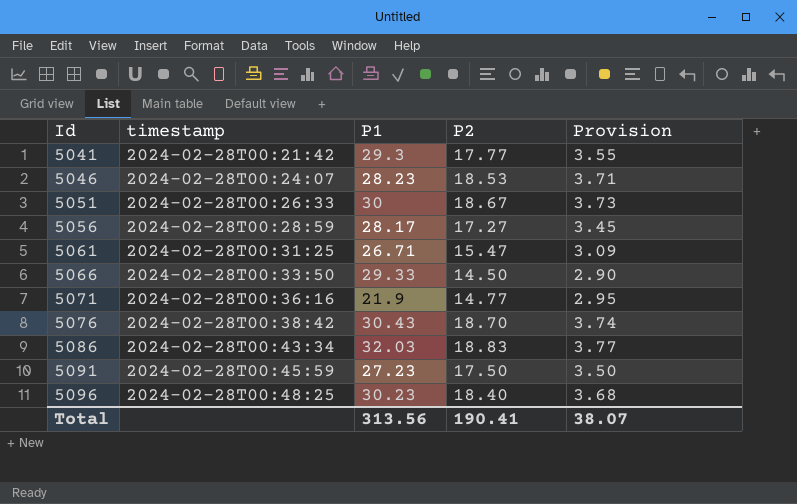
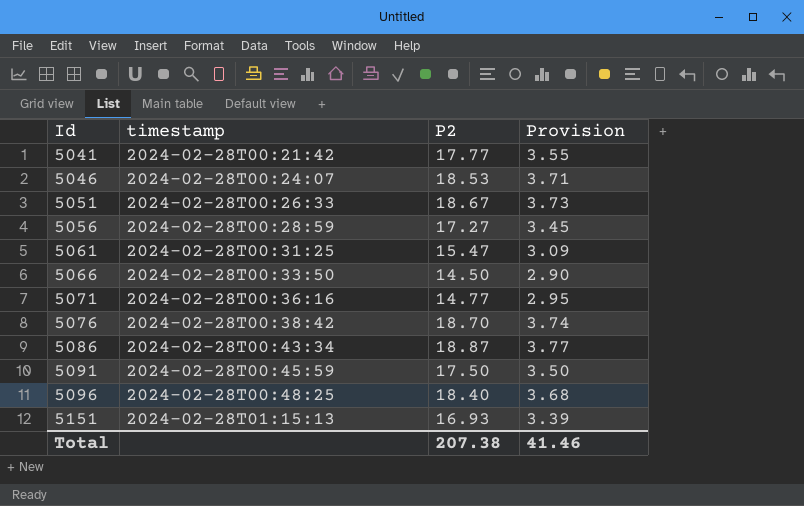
column P1 | position: 3 -> none
5086 | P2: 18.83 -> 18.87
row 5151: none -> 2024-02-28T01:15:13 | 16.93 | 3.39
Total | P2: 190.41 -> 207.38
Total | Provision: 38.07 -> 41.46

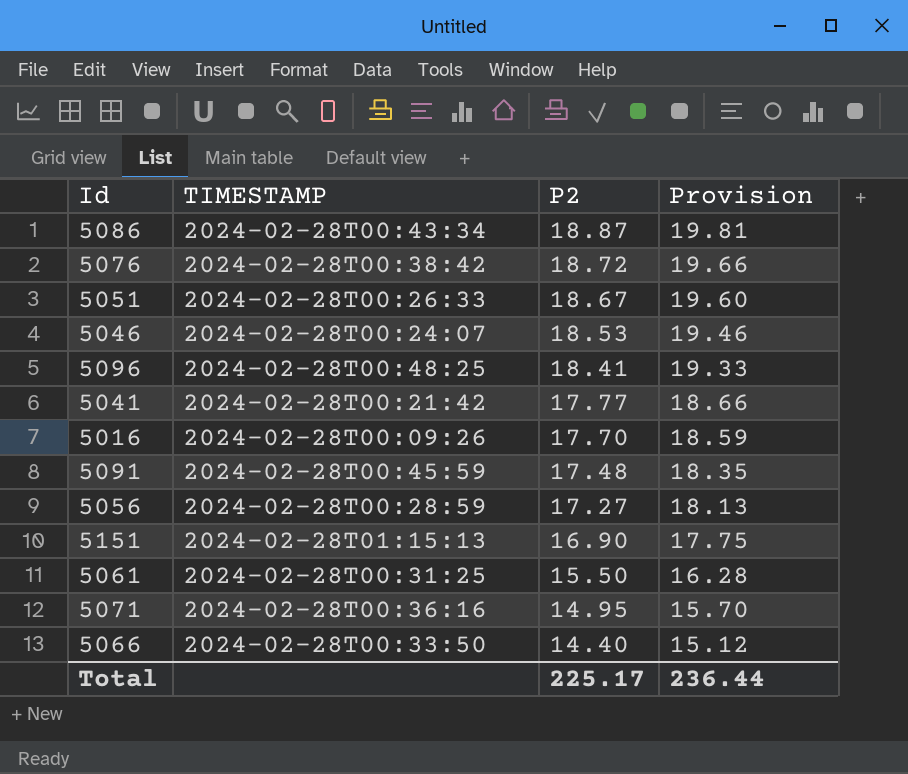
row order: Id ascending -> P2 descending
column name: timestamp -> TIMESTAMP
column Provision | formula: [P2] * 0.2 -> [P2] * 1.05
5076 | P2: 18.70 -> 18.72
5096 | P2: 18.40 -> 18.41
row 5016: none -> 2024-02-28T00:09:26 | 17.70 | 18.59
5091 | P2: 17.50 -> 17.48
5151 | P2: 16.93 -> 16.90
5061 | P2: 15.47 -> 15.50
5071 | P2: 14.77 -> 14.95
5066 | P2: 14.50 -> 14.40
Total | P2: 207.38 -> 225.17
Total | Provision: 41.46 -> 236.44

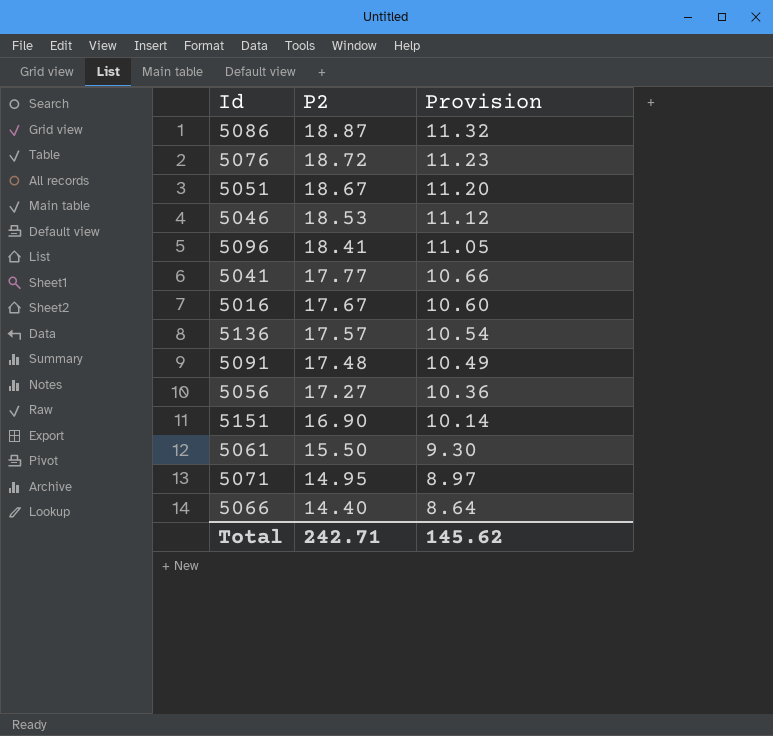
column TIMESTAMP | position: 2 -> none
column Provision | formula: [P2] * 1.05 -> [P2] * 0.6
5016 | P2: 17.70 -> 17.67
row 5136: none -> 17.57 | 10.54
Total | P2: 225.17 -> 242.71
Total | Provision: 236.44 -> 145.62

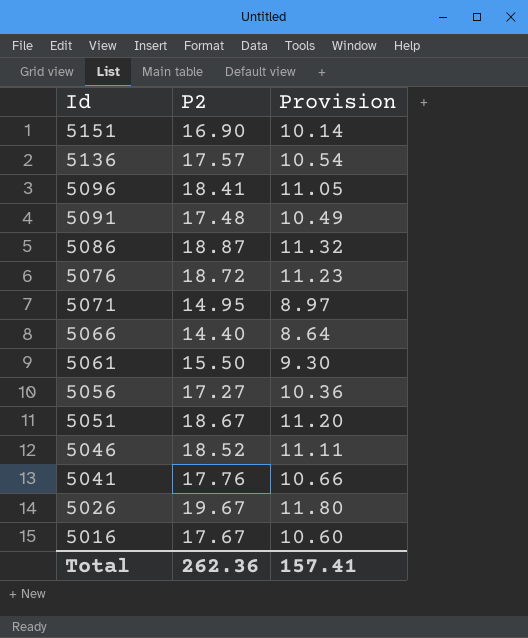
row order: P2 descending -> Id descending
5046 | P2: 18.53 -> 18.52
5046 | Provision: 11.12 -> 11.11
5041 | P2: 17.77 -> 17.76
row 5026: none -> 19.67 | 11.80
Total | P2: 242.71 -> 262.36
Total | Provision: 145.62 -> 157.41

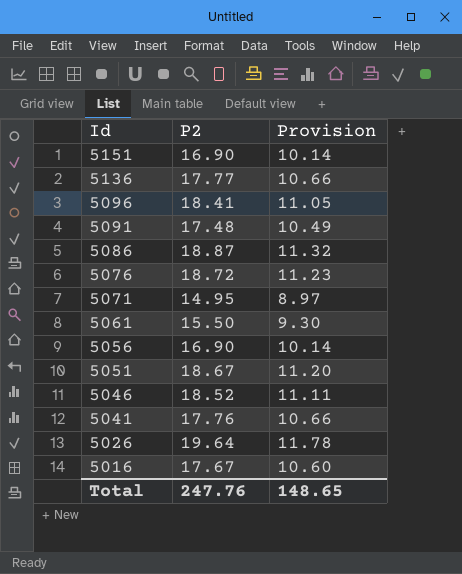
row 5066: 14.40 | 8.64 -> none
5136 | P2: 17.57 -> 17.77
5136 | Provision: 10.54 -> 10.66
5056 | P2: 17.27 -> 16.90
5056 | Provision: 10.36 -> 10.14
5026 | P2: 19.67 -> 19.64
5026 | Provision: 11.80 -> 11.78
Total | P2: 262.36 -> 247.76
Total | Provision: 157.41 -> 148.65

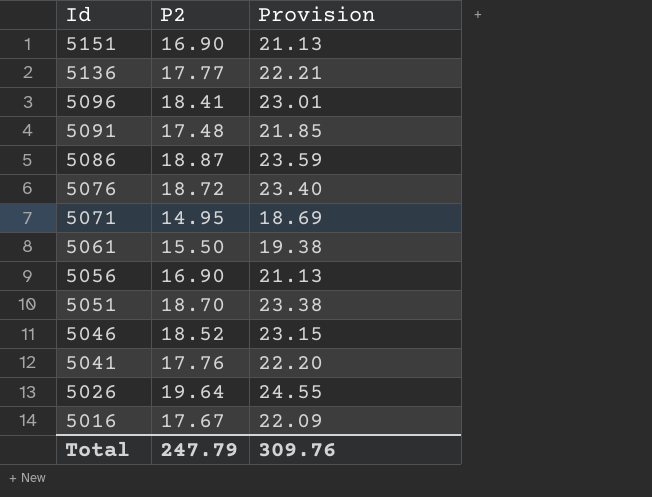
column Provision | formula: [P2] * 0.6 -> [P2] * 1.25
5051 | P2: 18.67 -> 18.70
Total | P2: 247.76 -> 247.79
Total | Provision: 148.65 -> 309.76

